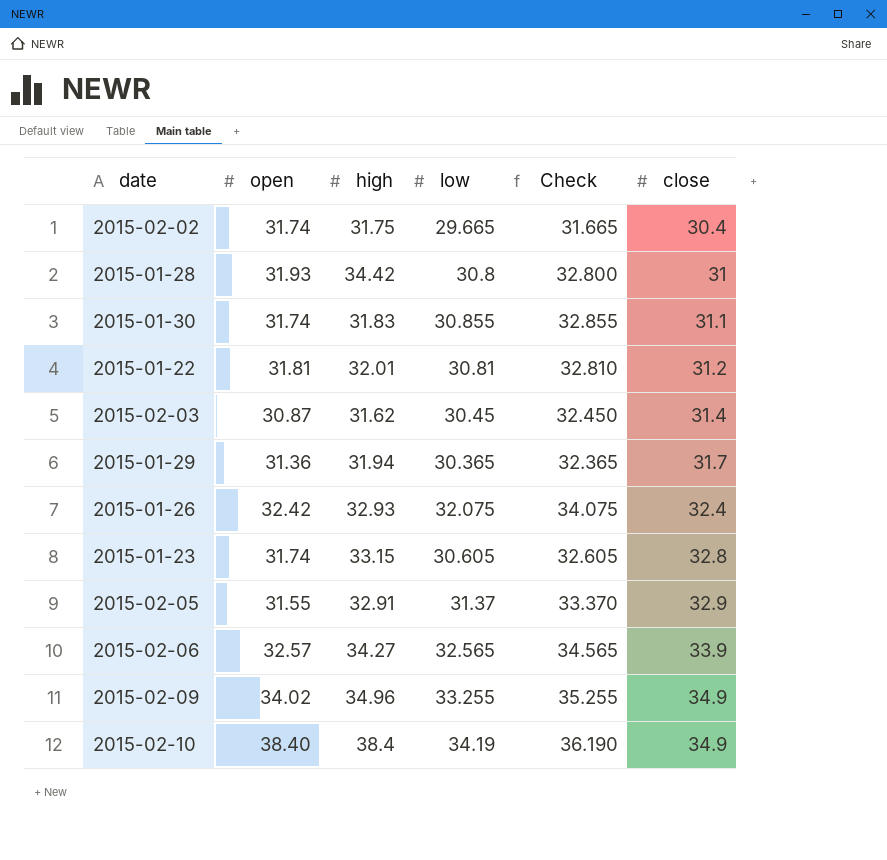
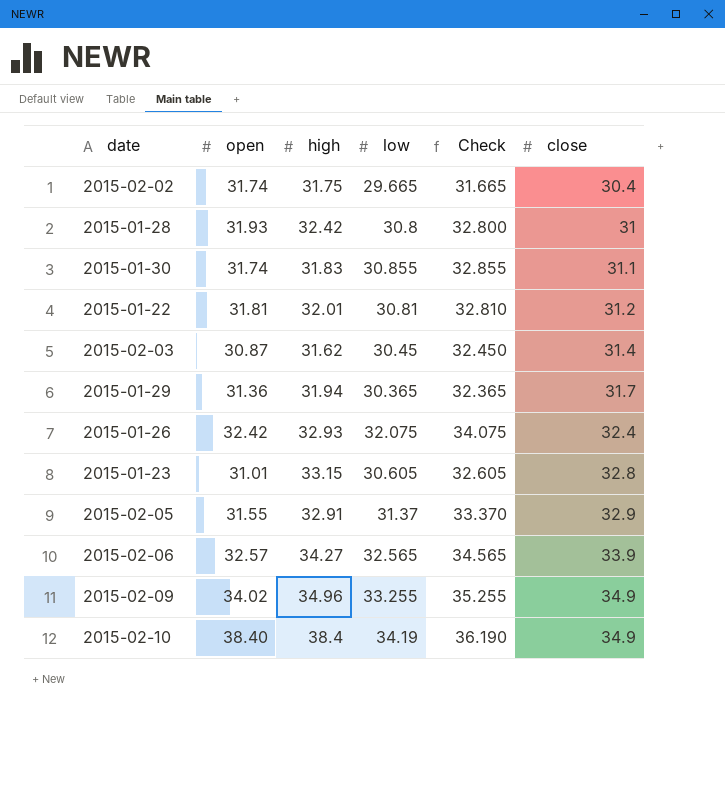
2015-01-28 | high: 34.42 -> 32.42
2015-01-23 | open: 31.74 -> 31.01

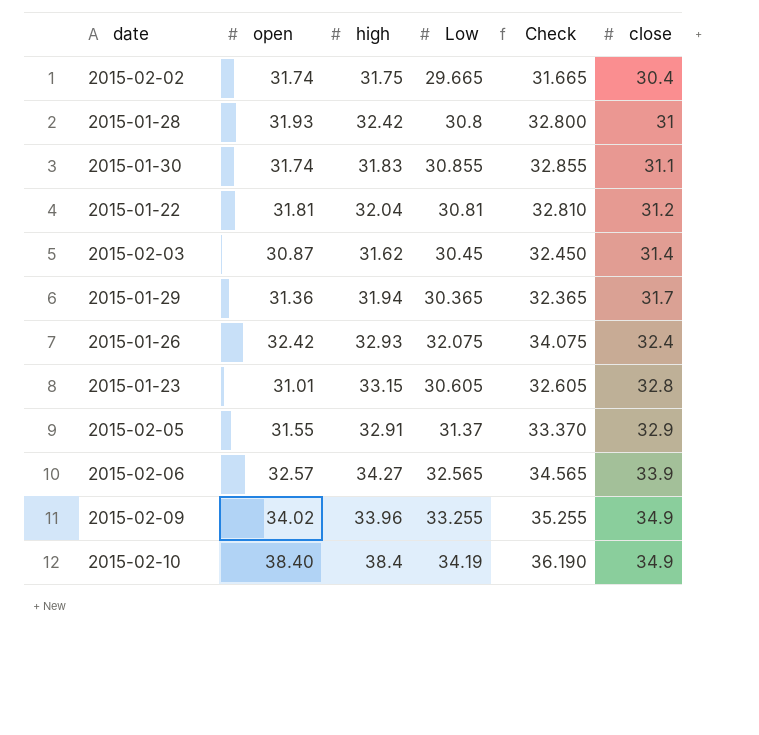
column name: low -> Low
2015-01-22 | high: 32.01 -> 32.04
2015-02-09 | high: 34.96 -> 33.96

